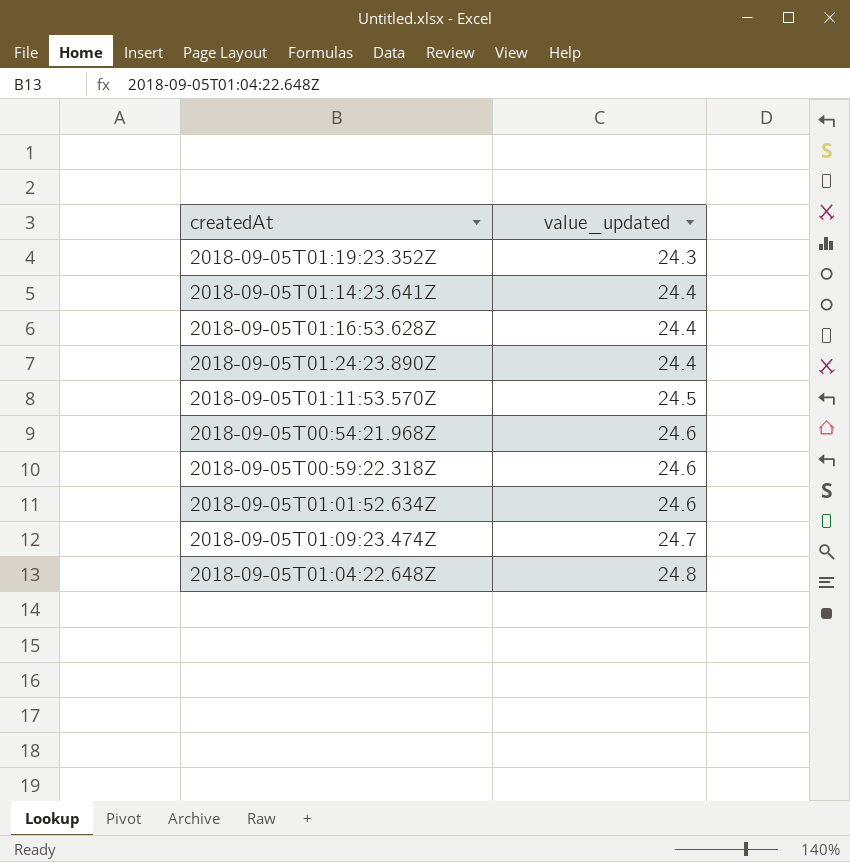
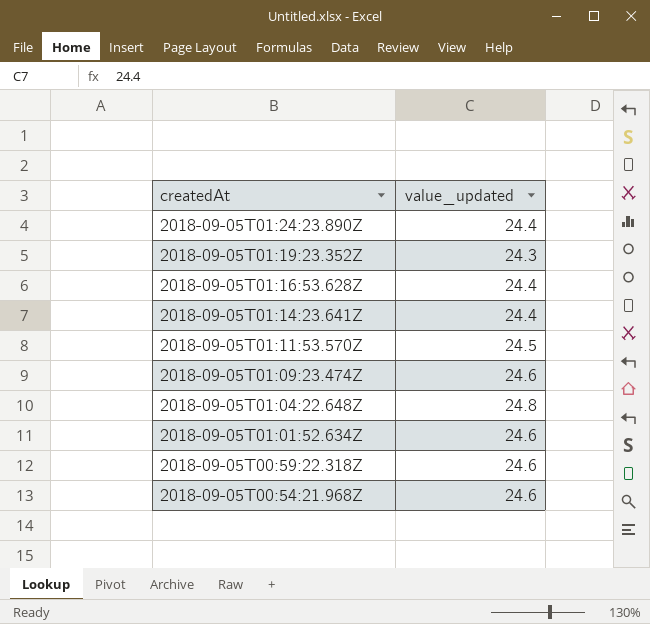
row order: value_updated ascending -> createdAt descending
2018-09-05T01:09:23.474Z | value_updated: 24.7 -> 24.6

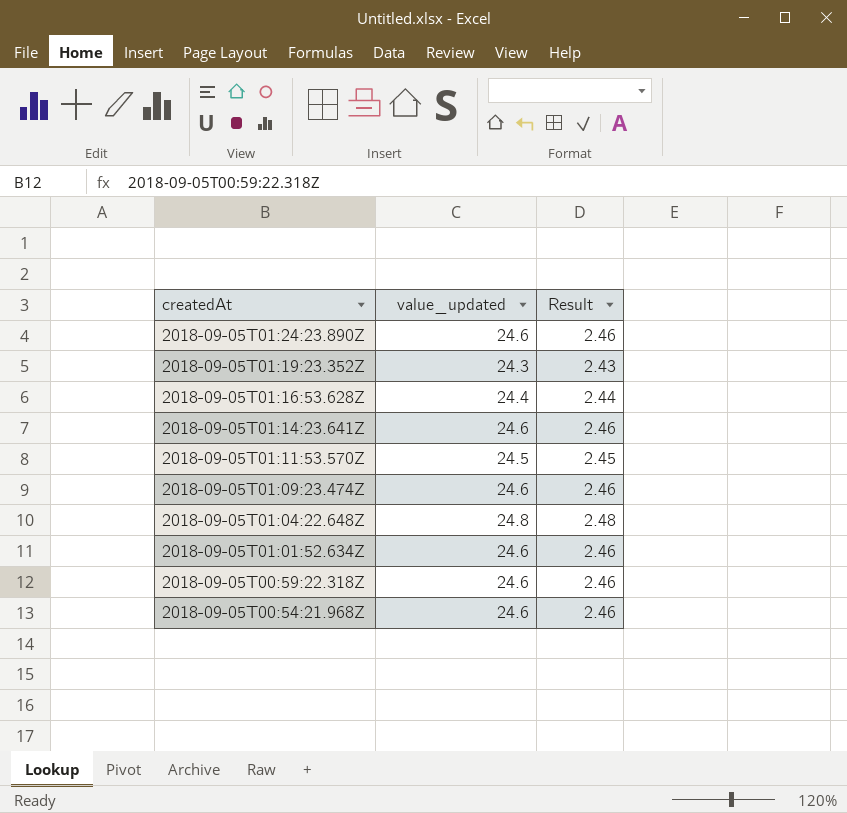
column Result | formula: none -> [value_updated] * 0.1
2018-09-05T01:24:23.890Z | value_updated: 24.4 -> 24.6
2018-09-05T01:14:23.641Z | value_updated: 24.4 -> 24.6

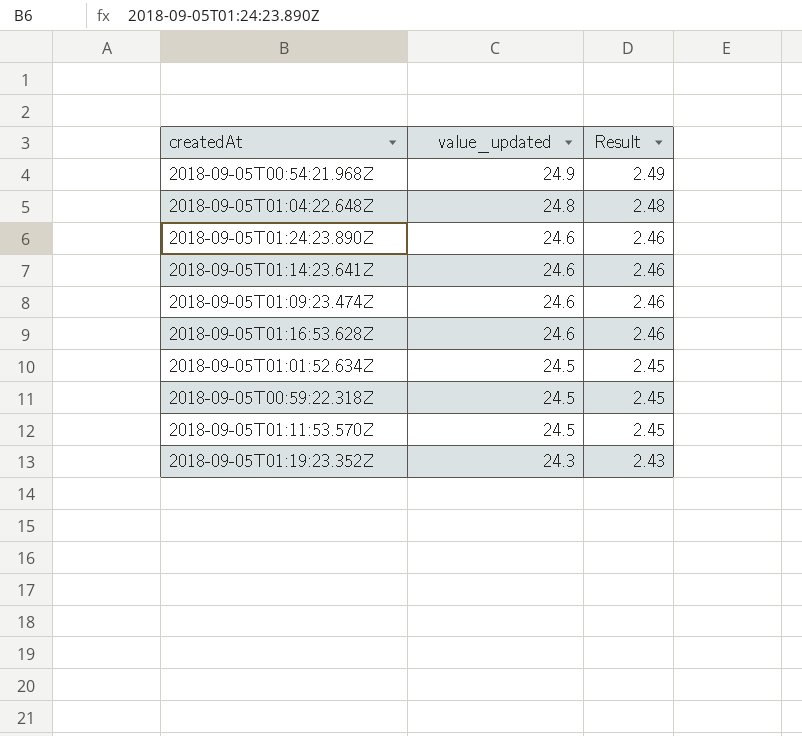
row order: createdAt descending -> value_updated descending
2018-09-05T00:54:21.968Z | value_updated: 24.6 -> 24.9
2018-09-05T00:54:21.968Z | Result: 2.46 -> 2.49
2018-09-05T01:16:53.628Z | value_updated: 24.4 -> 24.6
2018-09-05T01:16:53.628Z | Result: 2.44 -> 2.46
2018-09-05T01:01:52.634Z | value_updated: 24.6 -> 24.5
2018-09-05T01:01:52.634Z | Result: 2.46 -> 2.45
2018-09-05T00:59:22.318Z | value_updated: 24.6 -> 24.5
2018-09-05T00:59:22.318Z | Result: 2.46 -> 2.45

